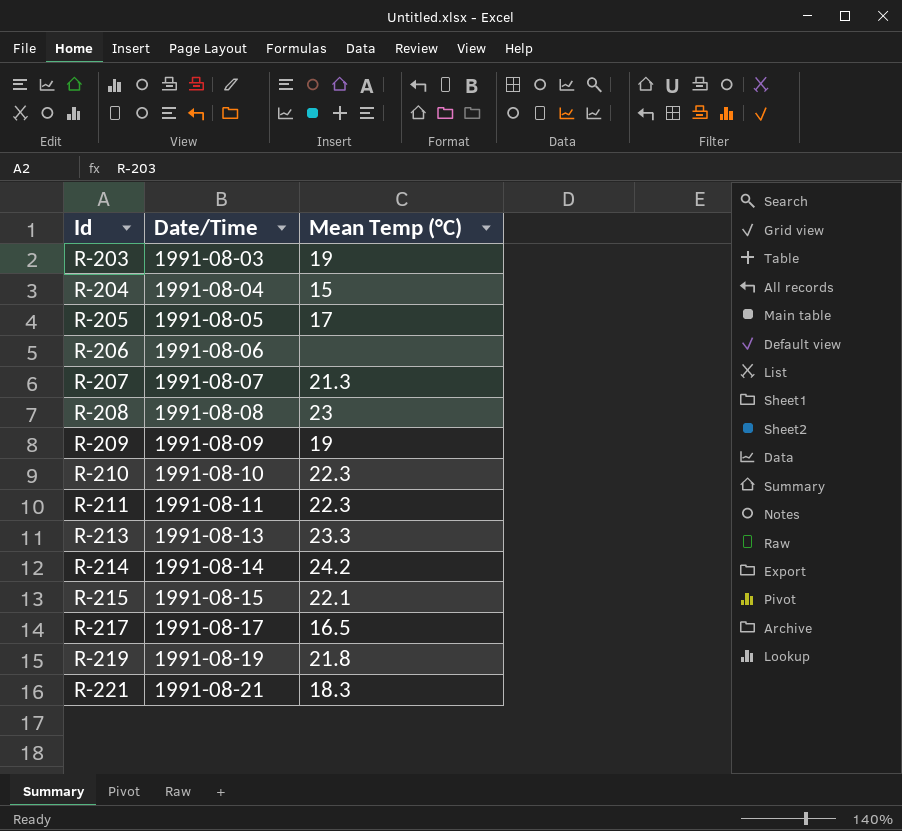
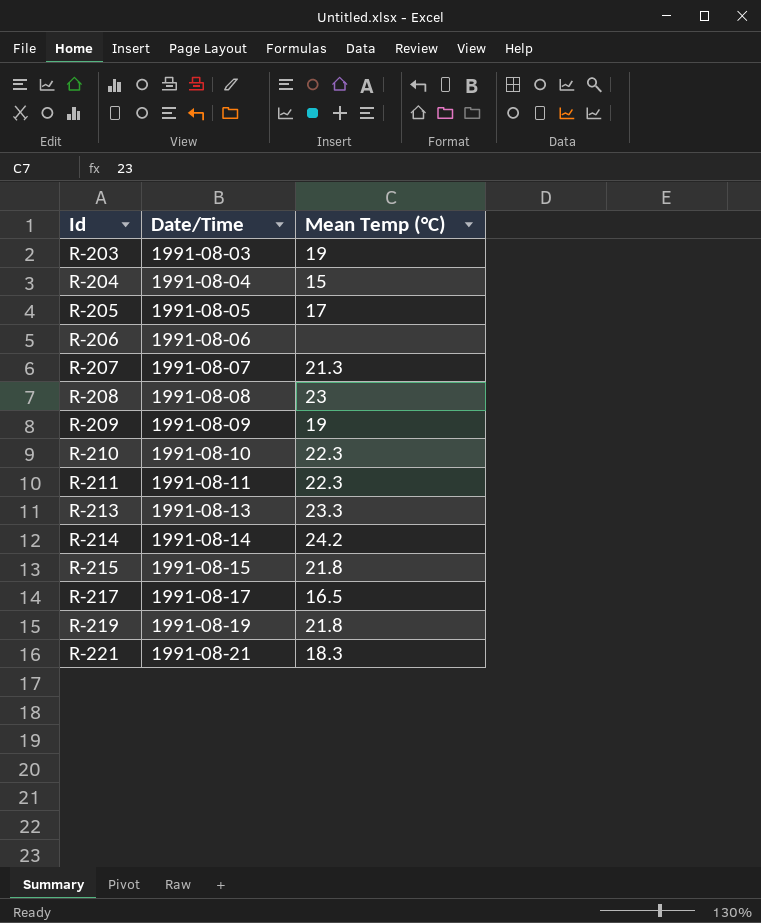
R-215 | Mean Temp (°C): 22.1 -> 21.8

